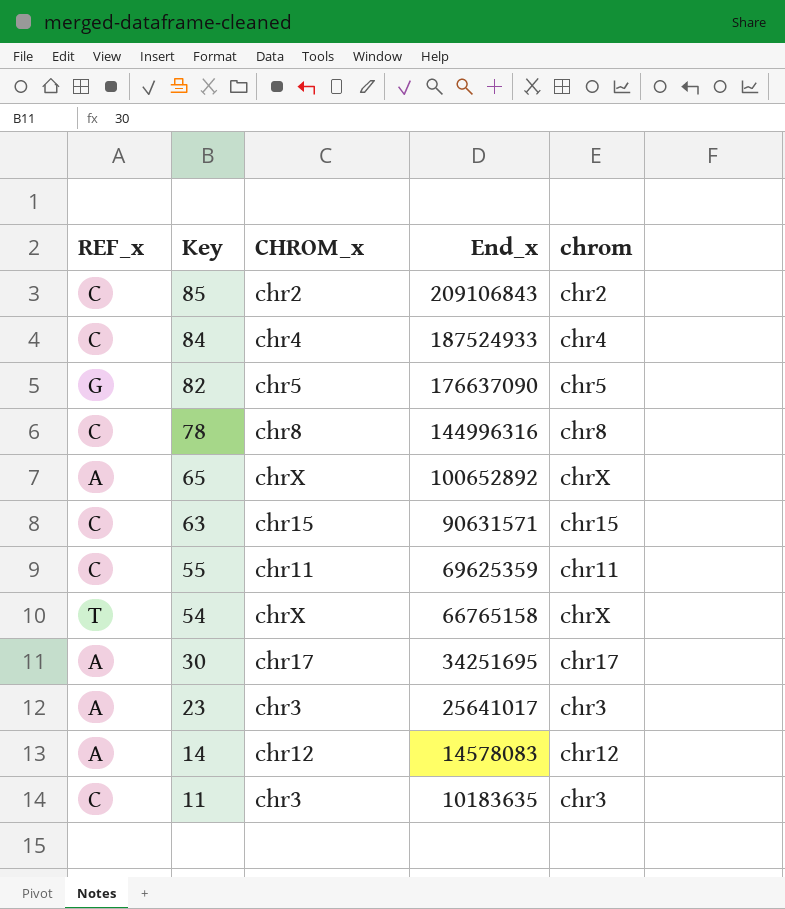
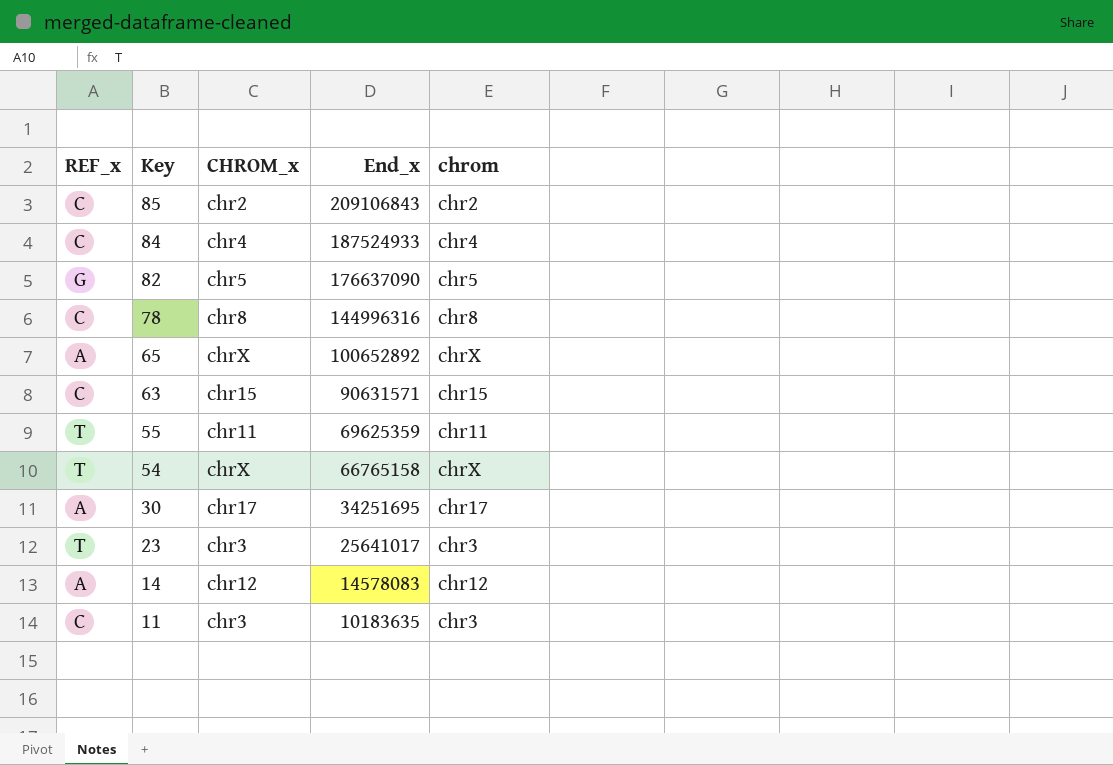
55 | REF_x: C -> T
23 | REF_x: A -> T

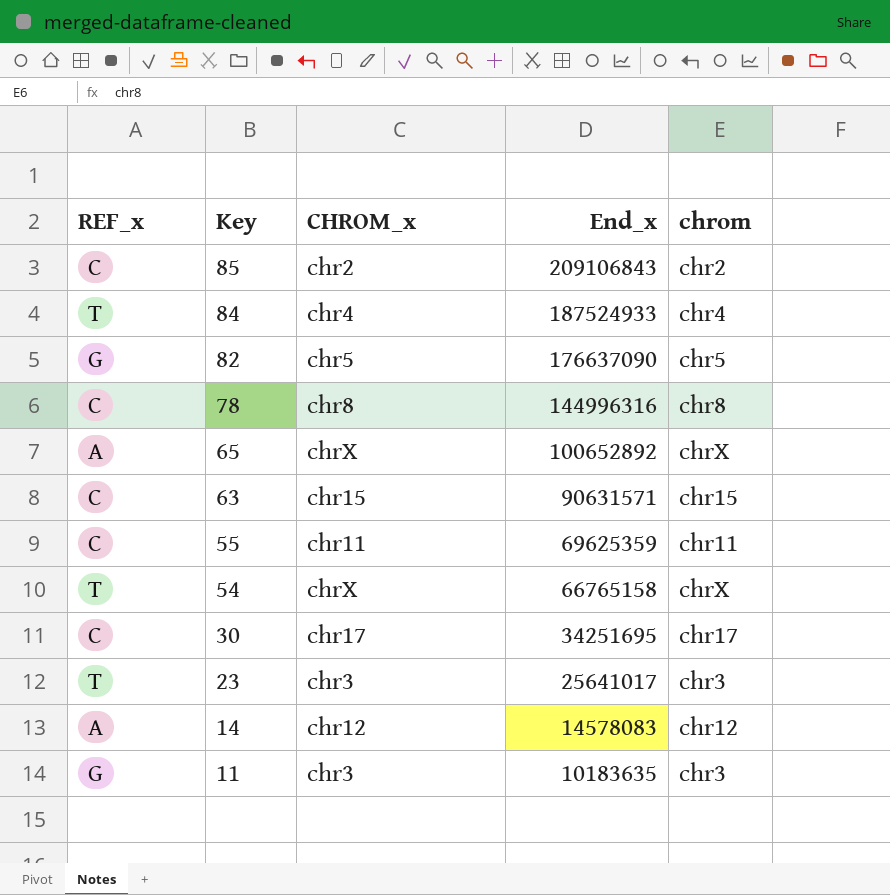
84 | REF_x: C -> T
55 | REF_x: T -> C
30 | REF_x: A -> C
11 | REF_x: C -> G

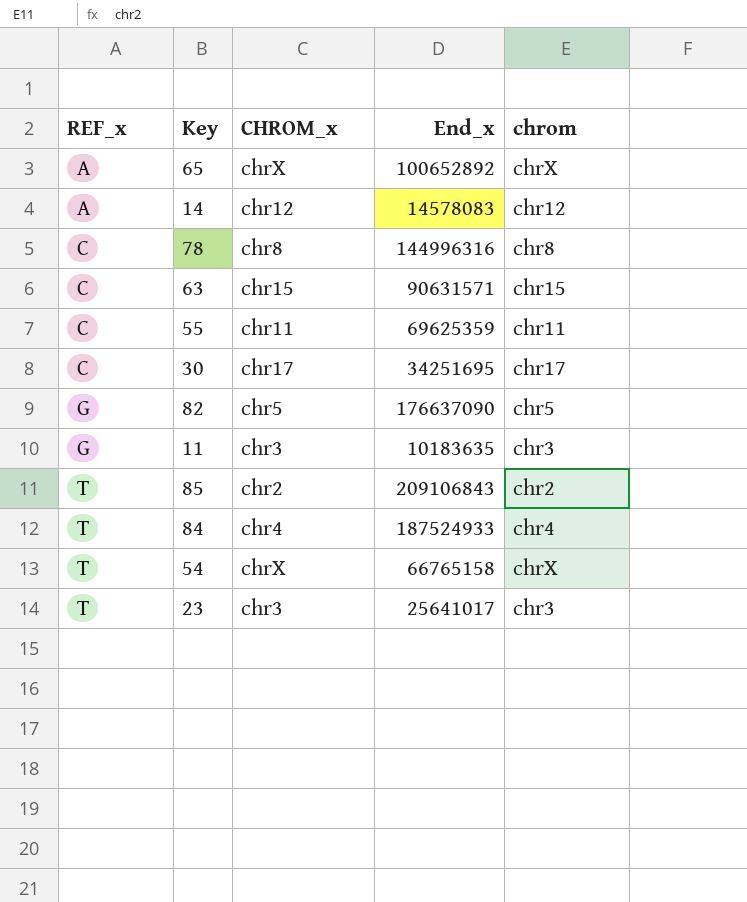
row order: Key descending -> REF_x ascending
85 | REF_x: C -> T

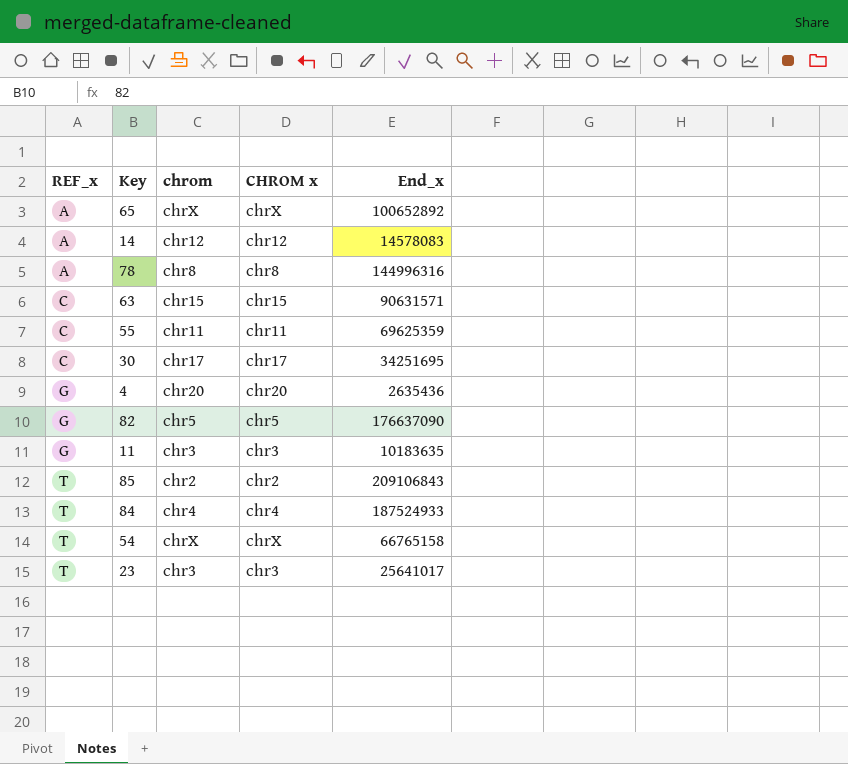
column chrom | position: 5 -> 3
column name: CHROM_x -> CHROM x
78 | REF_x: C -> A
row 4: none -> G | chr20 | chr20 | 2635436

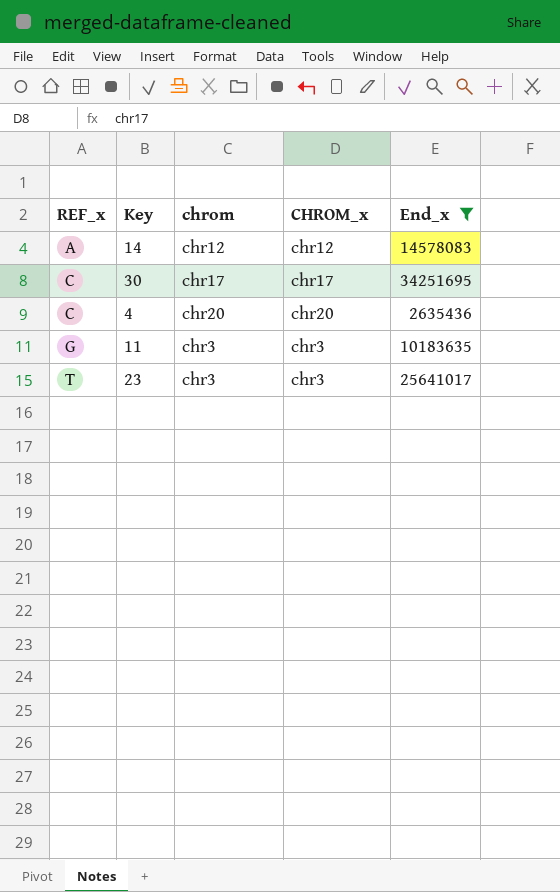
filter: none -> End_x <= 34251695
column name: CHROM x -> CHROM_x
4 | REF_x: G -> C

